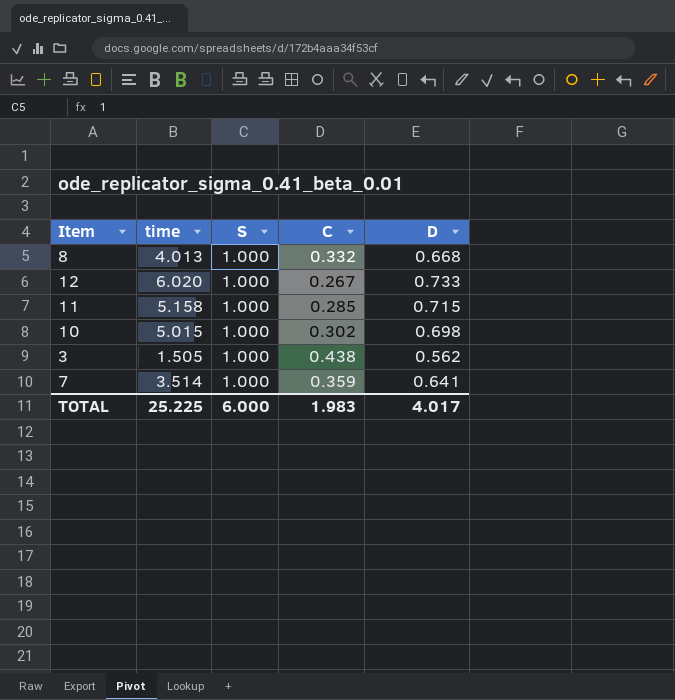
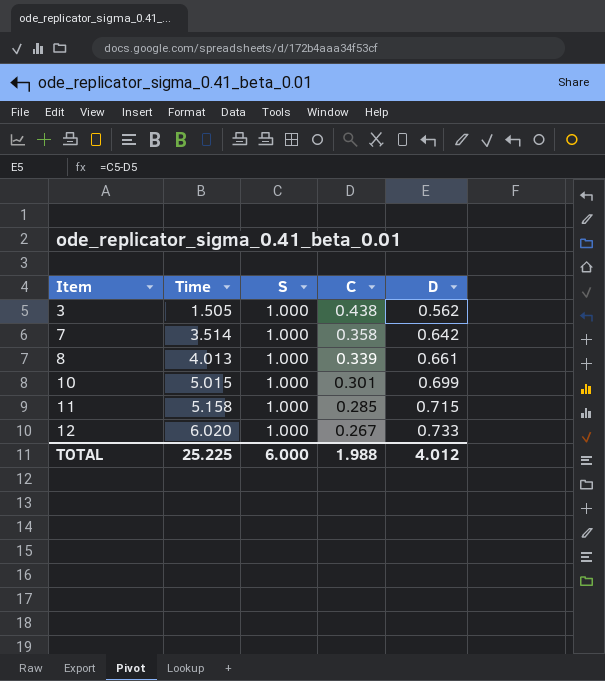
row order: none -> Item ascending
column name: time -> Time
7 | C: 0.359 -> 0.358
7 | D: 0.641 -> 0.642
8 | C: 0.332 -> 0.339
8 | D: 0.668 -> 0.661
10 | C: 0.302 -> 0.301
10 | D: 0.698 -> 0.699
TOTAL | C: 1.983 -> 1.988
TOTAL | D: 4.017 -> 4.012

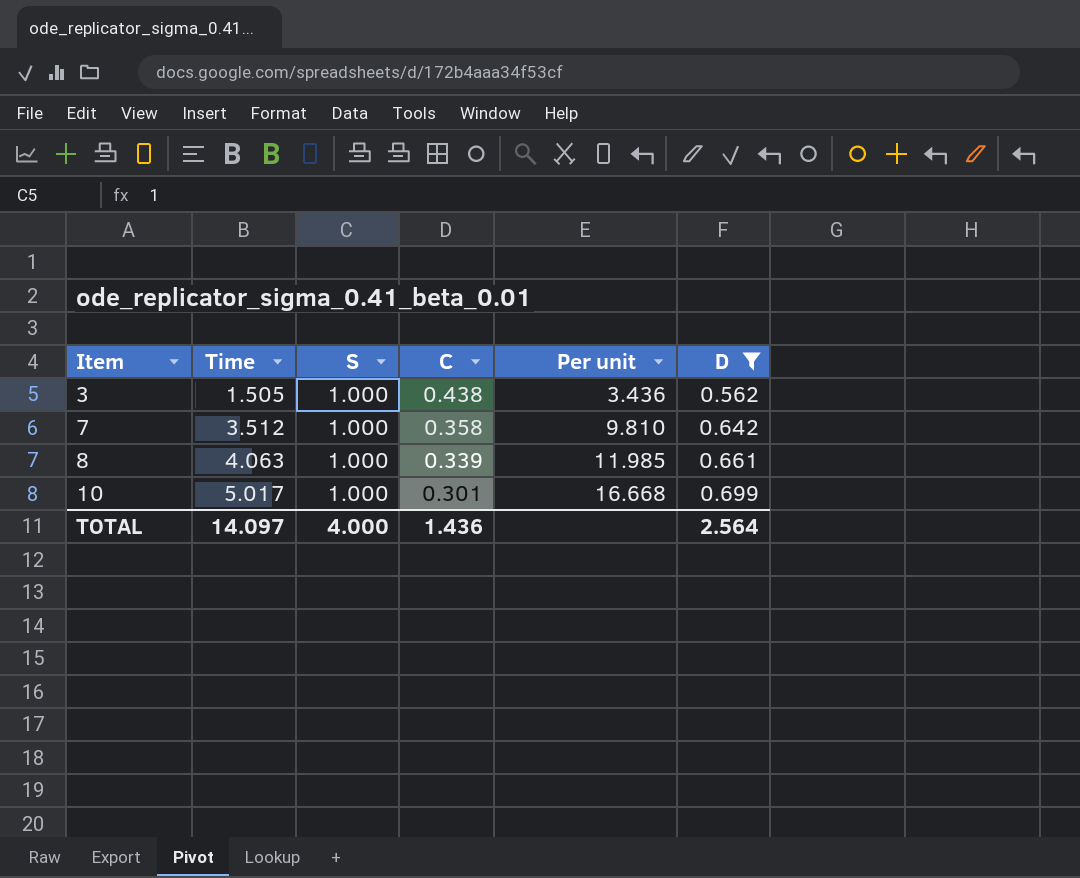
filter: none -> D <= 0.699
column Per unit | formula: none -> [Time] / [C]
7 | Time: 3.514 -> 3.512
8 | Time: 4.013 -> 4.063
10 | Time: 5.015 -> 5.017
TOTAL | Time: 25.225 -> 14.097
TOTAL | S: 6.000 -> 4.000
TOTAL | C: 1.988 -> 1.436
TOTAL | D: 4.012 -> 2.564

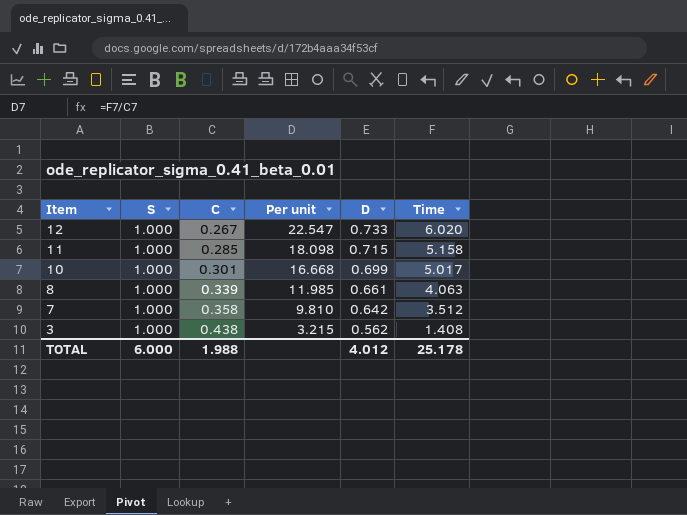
filter: D <= 0.699 -> none
row order: Item ascending -> Item descending
column Time | position: 2 -> 6
3 | Per unit: 3.436 -> 3.215
3 | Time: 1.505 -> 1.408
TOTAL | S: 4.000 -> 6.000
TOTAL | C: 1.436 -> 1.988
TOTAL | D: 2.564 -> 4.012
TOTAL | Time: 14.097 -> 25.178

